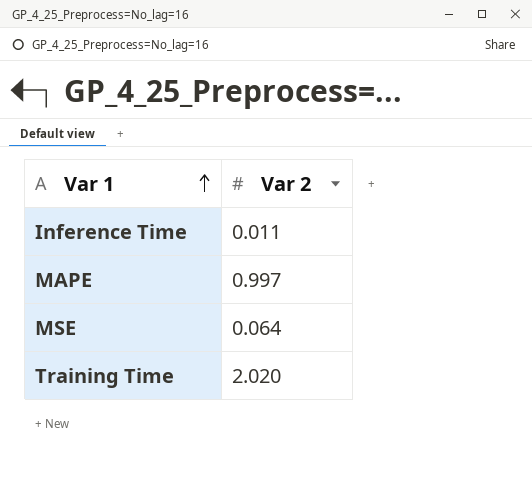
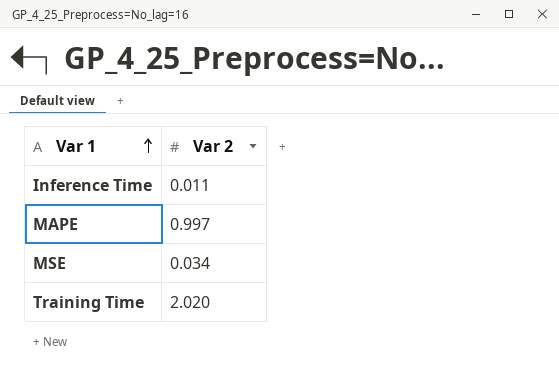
MSE | Var 2: 0.064 -> 0.034

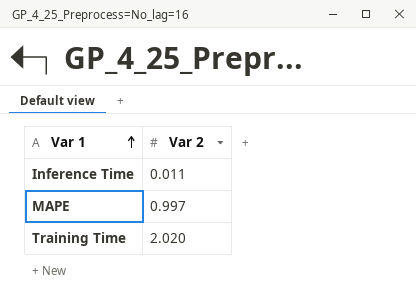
row MSE: 0.034 -> none

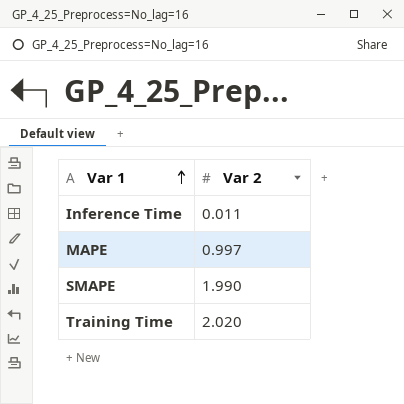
row SMAPE: none -> 1.990

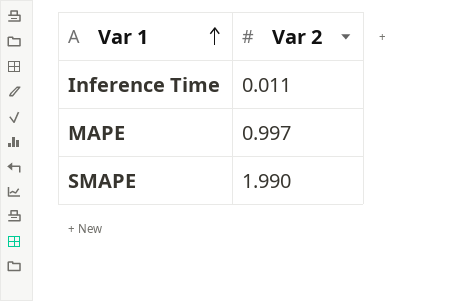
row Training Time: 2.020 -> none

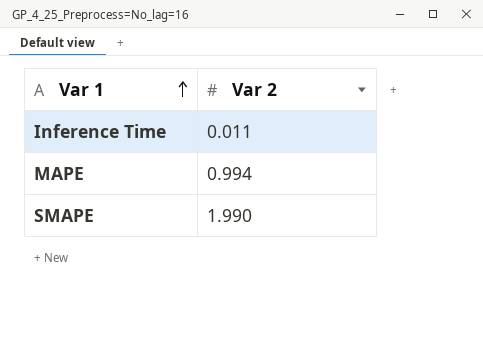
MAPE | Var 2: 0.997 -> 0.994

